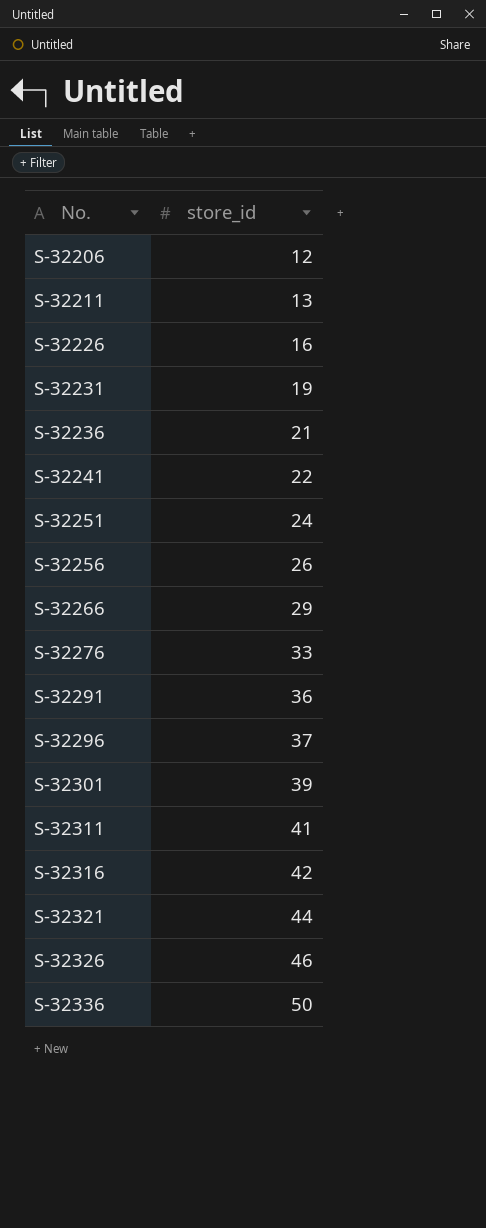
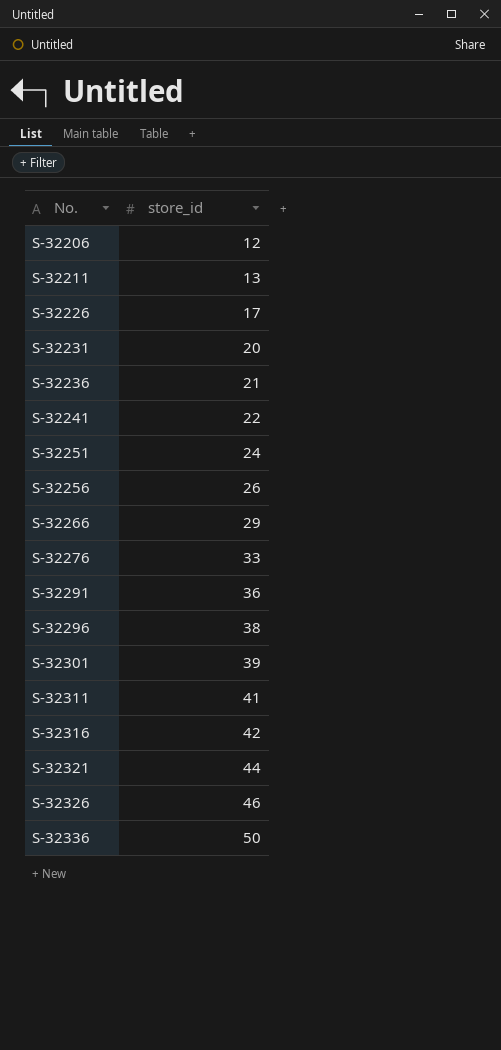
S-32226 | store_id: 16 -> 17
S-32231 | store_id: 19 -> 20
S-32296 | store_id: 37 -> 38

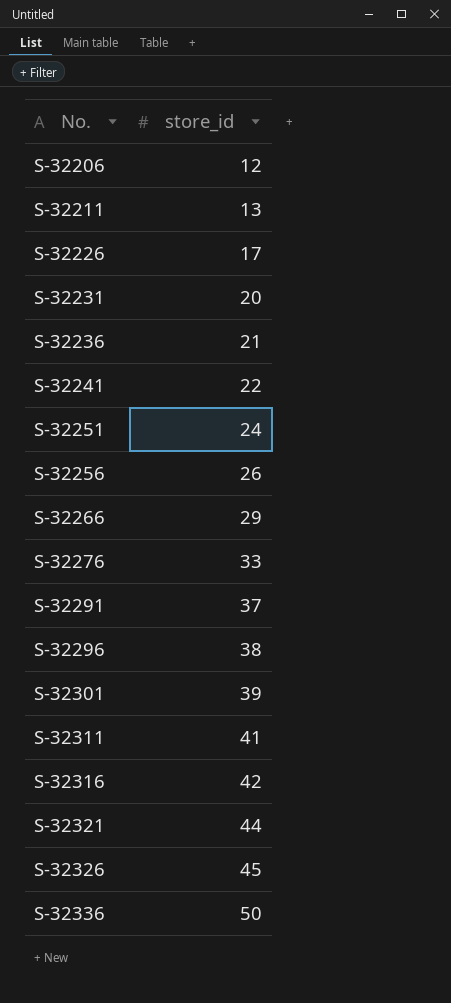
S-32291 | store_id: 36 -> 37
S-32326 | store_id: 46 -> 45

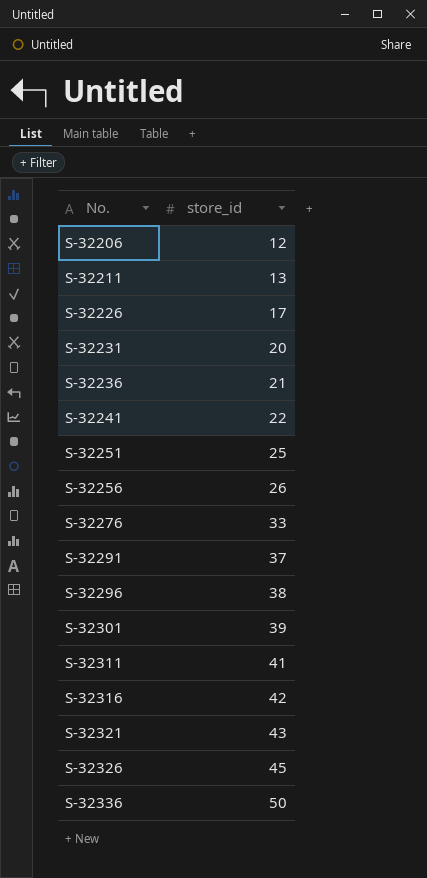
row S-32266: 29 -> none
S-32251 | store_id: 24 -> 25
S-32321 | store_id: 44 -> 43

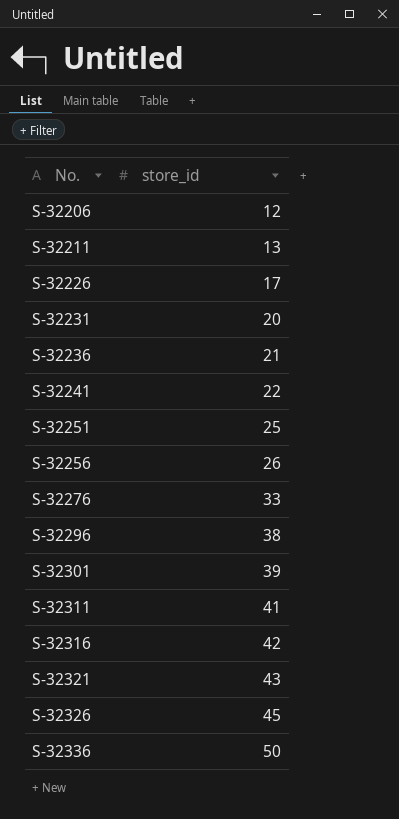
row S-32291: 37 -> none

